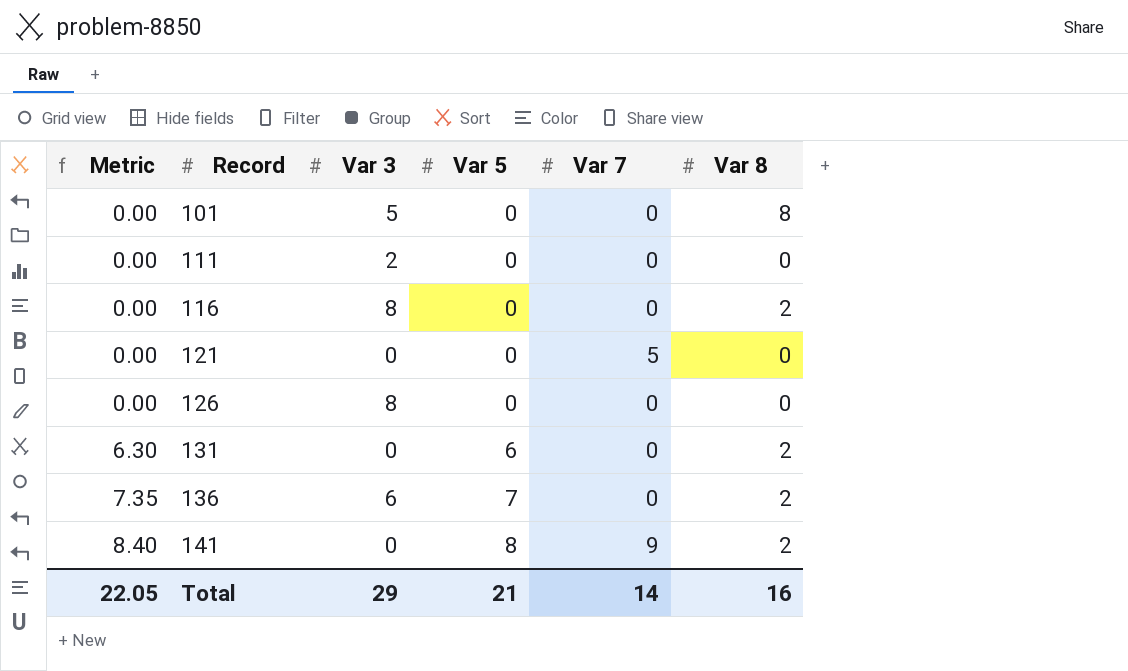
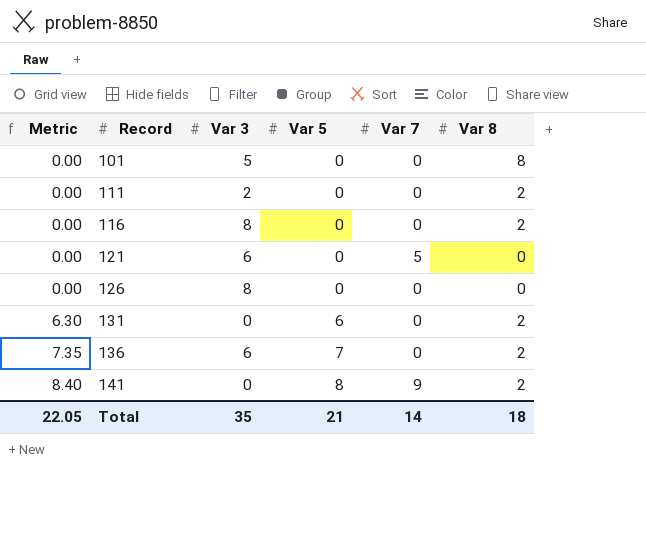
111 | Var 8: 0 -> 2
121 | Var 3: 0 -> 6
Total | Var 3: 29 -> 35
Total | Var 8: 16 -> 18

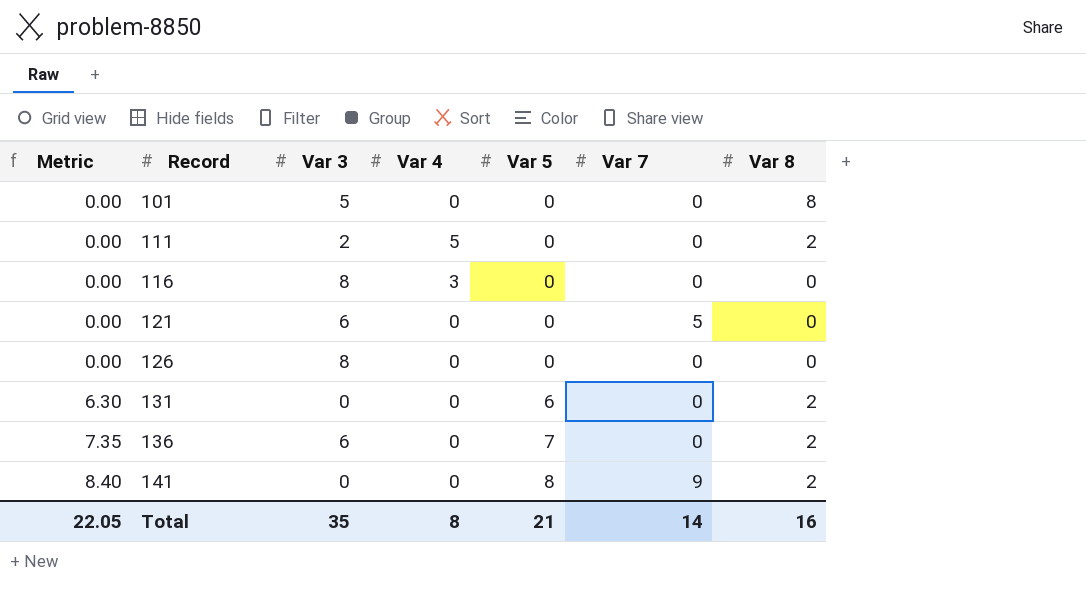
column Var 4 | position: none -> 4
116 | Var 8: 2 -> 0
Total | Var 8: 18 -> 16

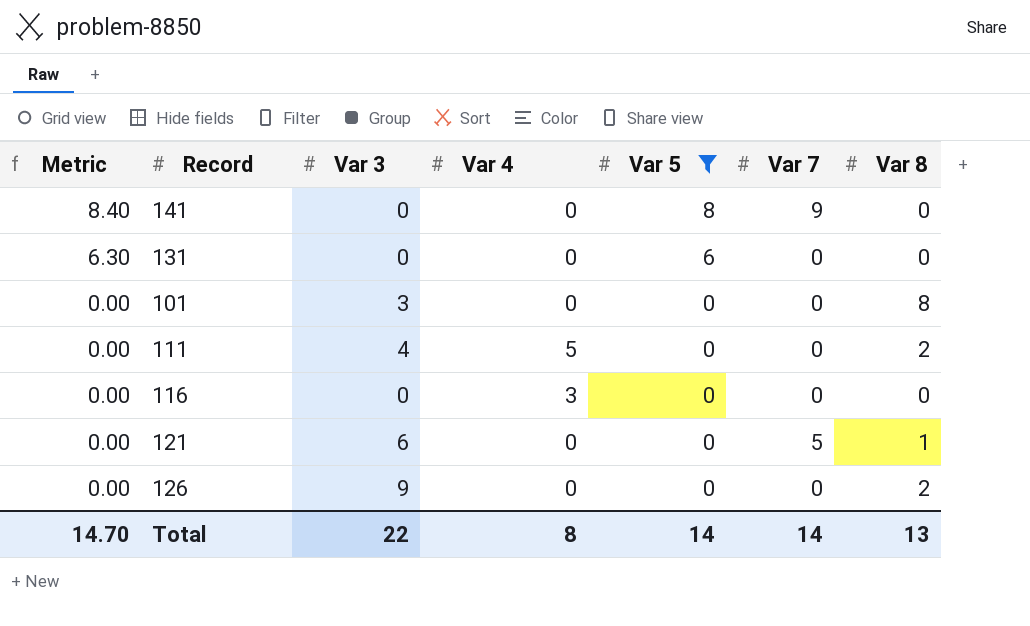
filter: none -> Var 5 != 7
row order: Metric ascending -> Metric descending
141 | Var 8: 2 -> 0
131 | Var 8: 2 -> 0
101 | Var 3: 5 -> 3
111 | Var 3: 2 -> 4
116 | Var 3: 8 -> 0
121 | Var 8: 0 -> 1
126 | Var 3: 8 -> 9
126 | Var 8: 0 -> 2
Total | Metric: 22.05 -> 14.70
Total | Var 3: 35 -> 22
Total | Var 5: 21 -> 14
Total | Var 8: 16 -> 13

